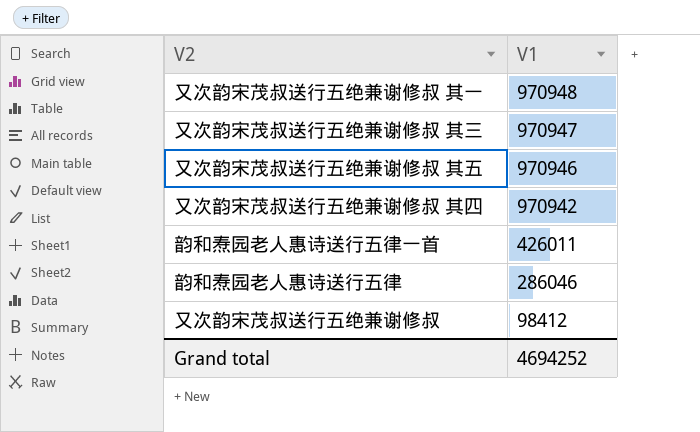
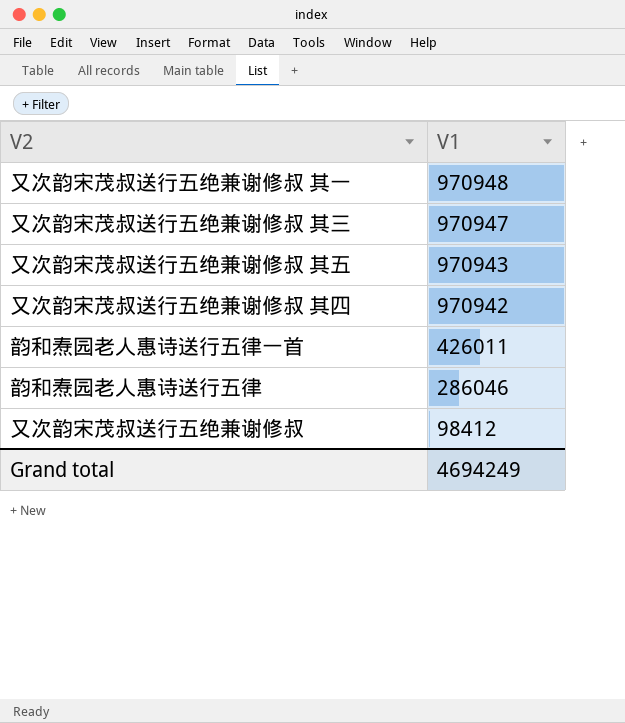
又次韵宋茂叔送行五绝兼谢修叔 其五 | V1: 970946 -> 970943
Grand total | V1: 4694252 -> 4694249

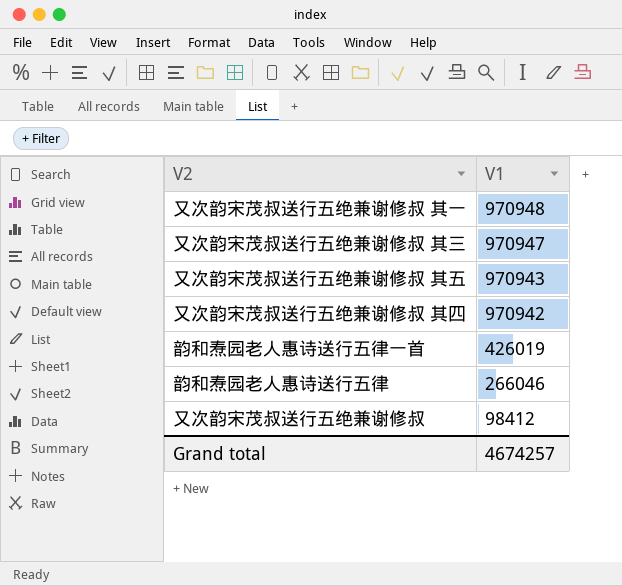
韵和焘园老人惠诗送行五律一首 | V1: 426011 -> 426019
韵和焘园老人惠诗送行五律 | V1: 286046 -> 266046
Grand total | V1: 4694249 -> 4674257

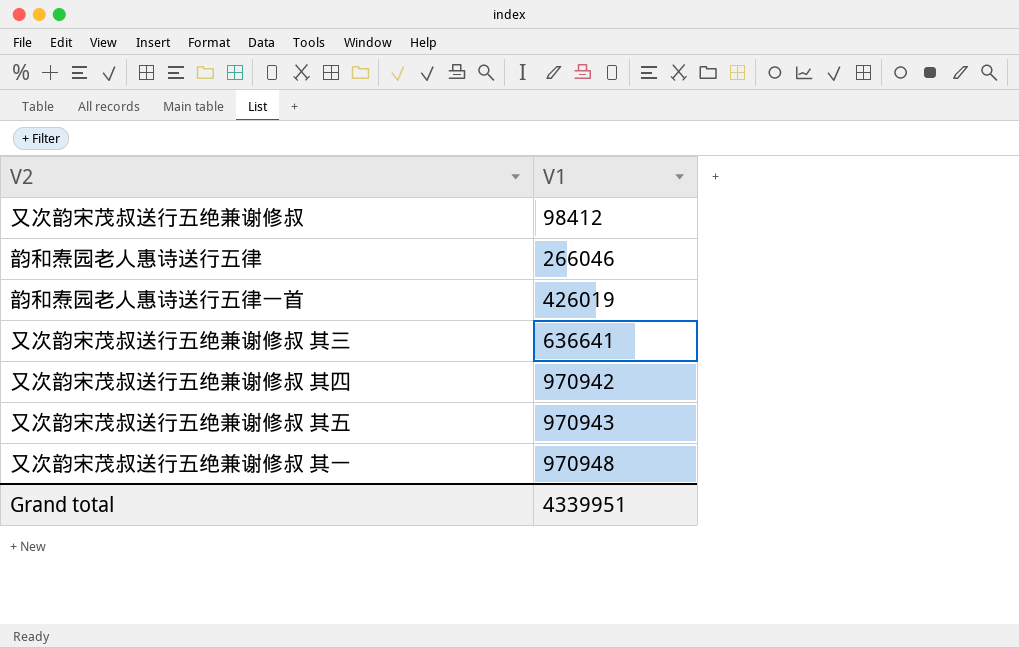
row order: V1 descending -> V1 ascending
又次韵宋茂叔送行五绝兼谢修叔 其三 | V1: 970947 -> 636641
Grand total | V1: 4674257 -> 4339951

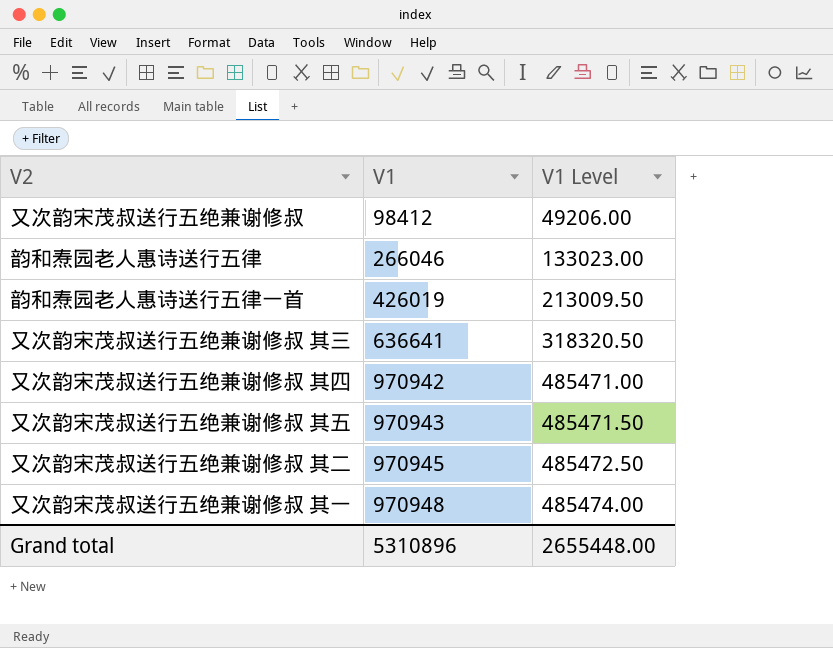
column V1 Level | formula: none -> [V1] * 0.5
row 又次韵宋茂叔送行五绝兼谢修叔 其二: none -> 970945 | 485472.50
Grand total | V1: 4339951 -> 5310896

